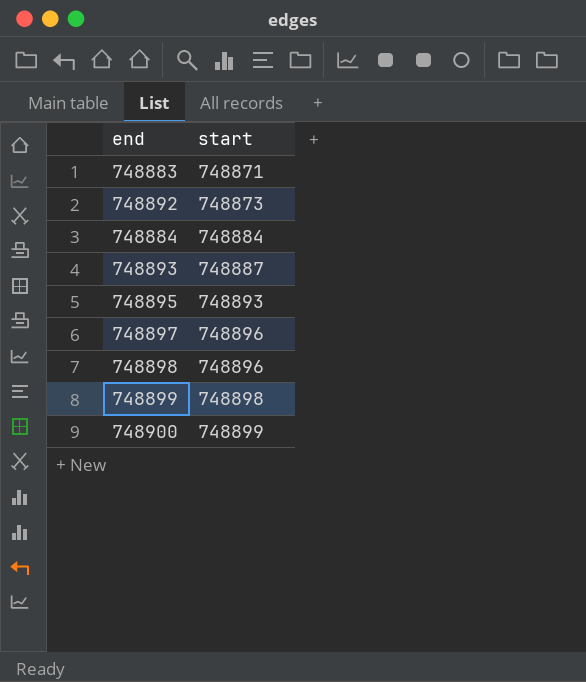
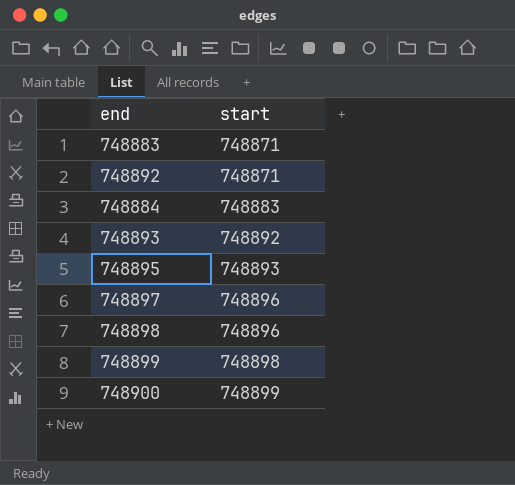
748892 | start: 748873 -> 748871
748884 | start: 748884 -> 748883
748893 | start: 748887 -> 748892

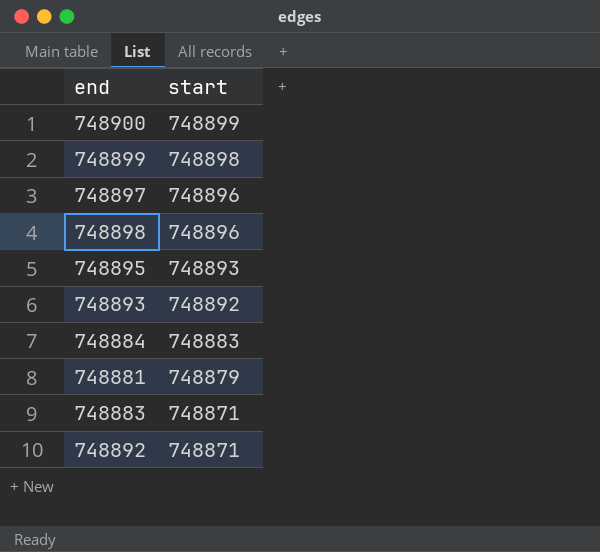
row order: start ascending -> start descending
row 748881: none -> 748879

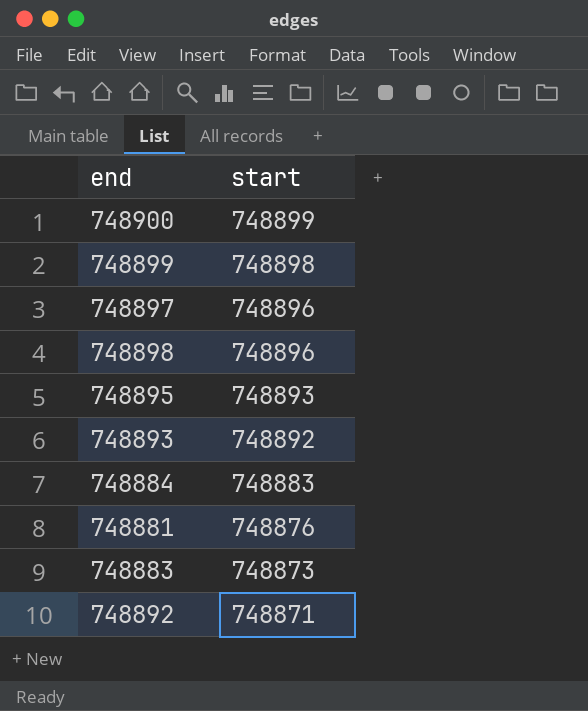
748881 | start: 748879 -> 748876
748883 | start: 748871 -> 748873

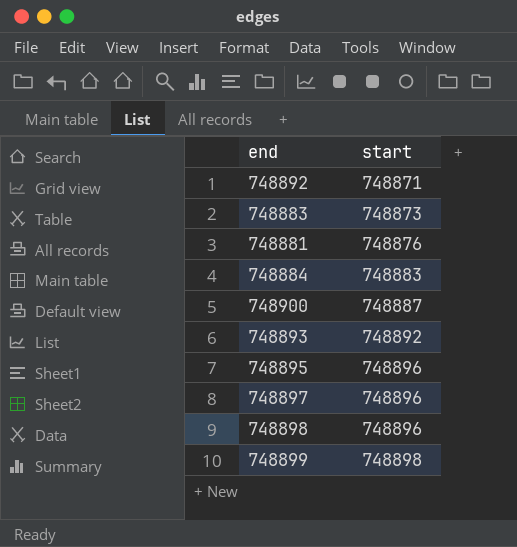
row order: start descending -> start ascending
748900 | start: 748899 -> 748887
748895 | start: 748893 -> 748896

